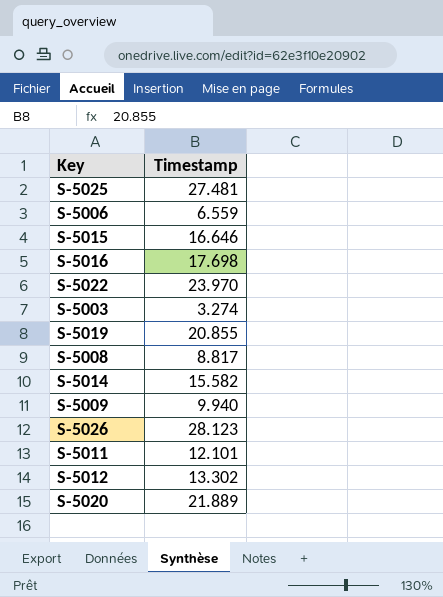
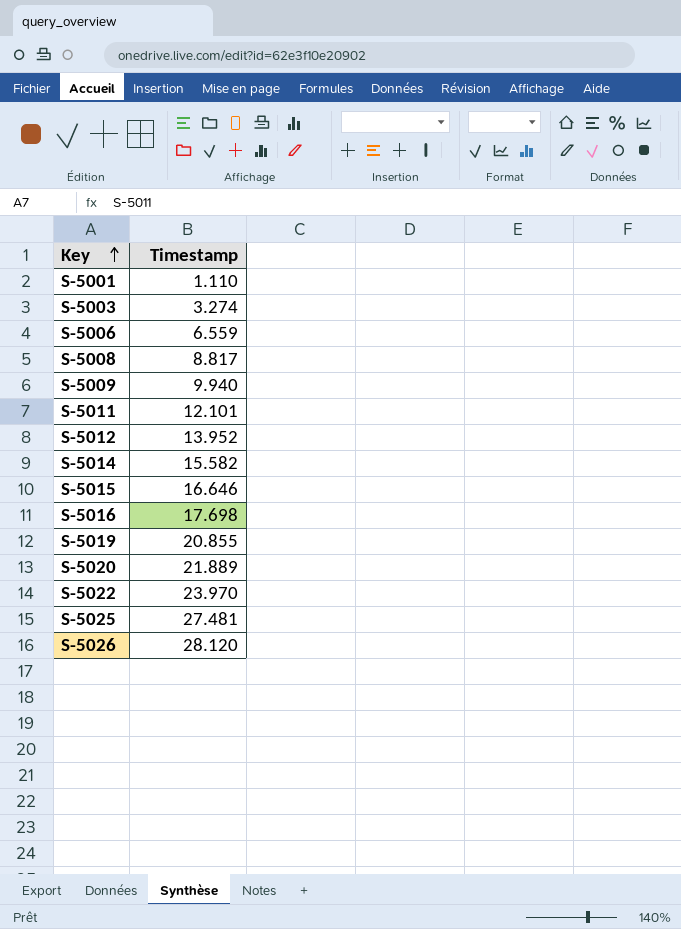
row order: none -> Key ascending
row S-5001: none -> 1.110
S-5012 | Timestamp: 13.302 -> 13.952
S-5026 | Timestamp: 28.123 -> 28.120

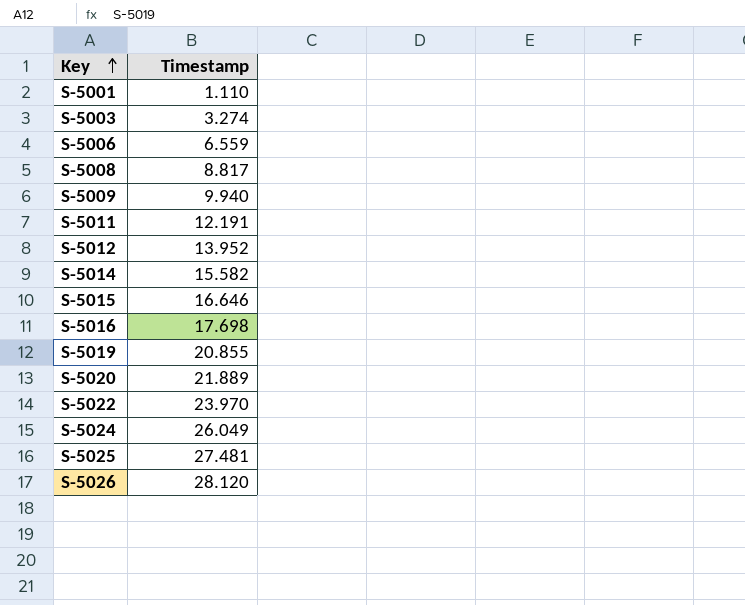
S-5011 | Timestamp: 12.101 -> 12.191
row S-5024: none -> 26.049

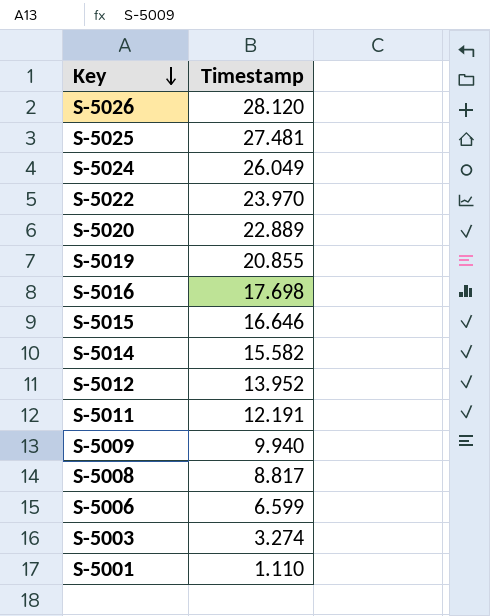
row order: Key ascending -> Key descending
S-5020 | Timestamp: 21.889 -> 22.889
S-5006 | Timestamp: 6.559 -> 6.599

